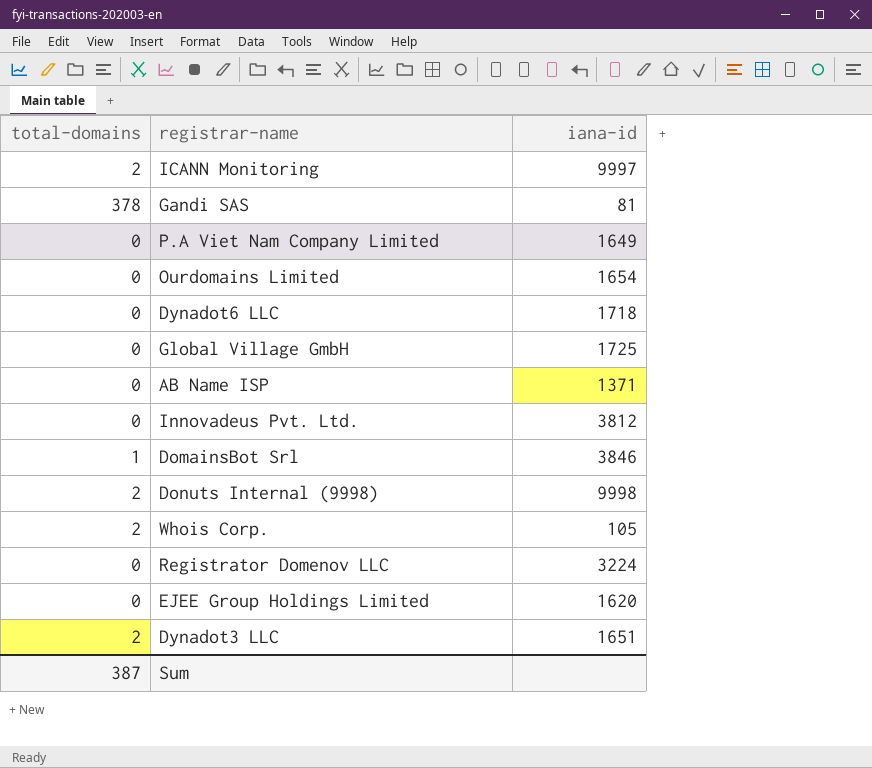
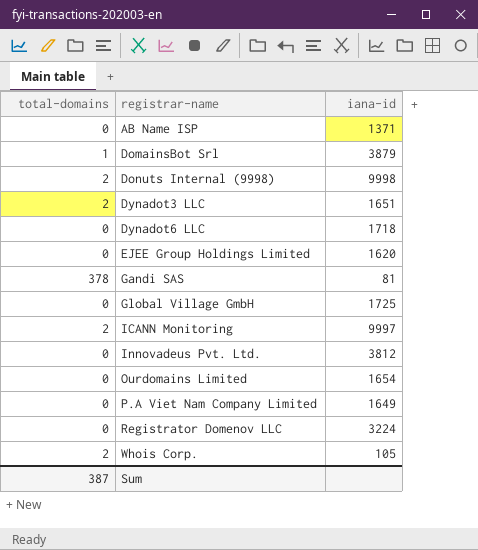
row order: none -> registrar-name ascending
DomainsBot Srl | iana-id: 3846 -> 3879

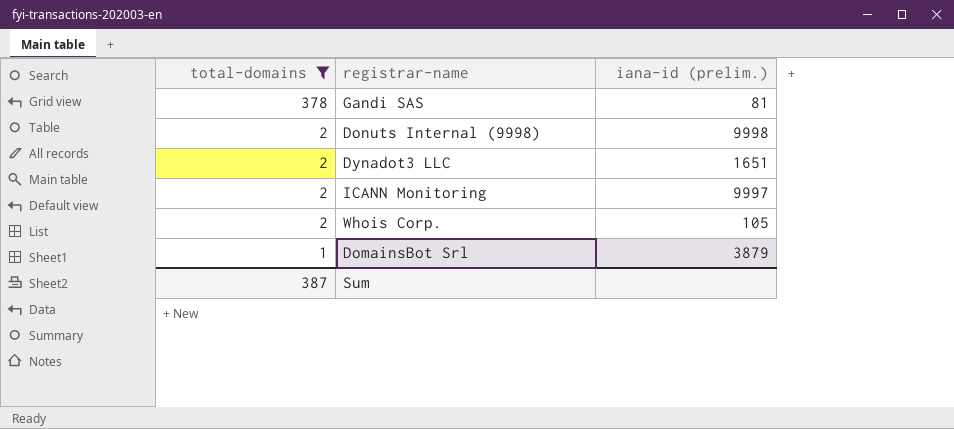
filter: none -> total-domains != 0
row order: registrar-name ascending -> total-domains descending
column name: iana-id -> iana-id (prelim.)

